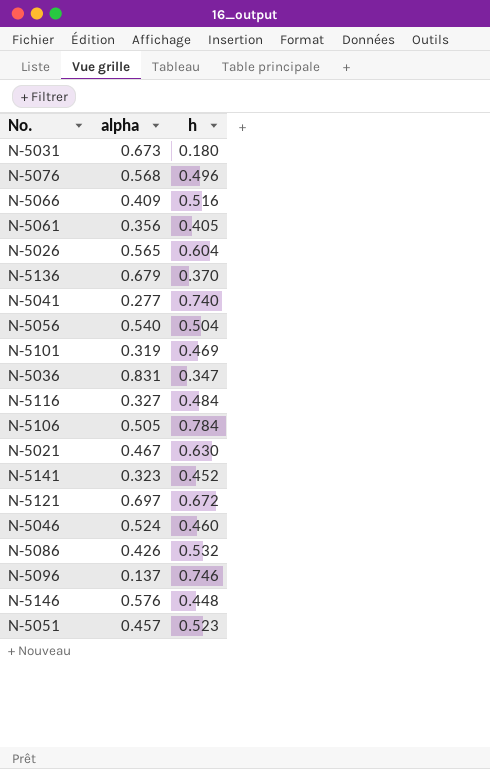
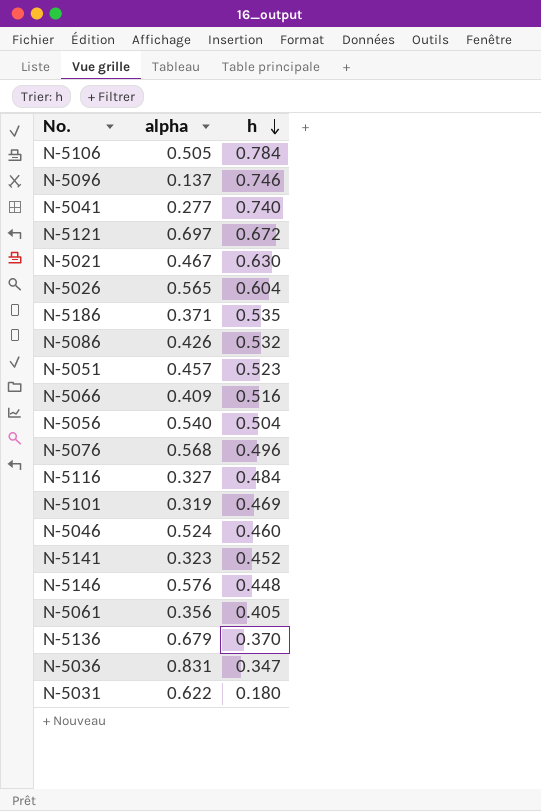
row order: none -> h descending
row N-5186: none -> 0.371 | 0.535
N-5031 | alpha: 0.673 -> 0.622

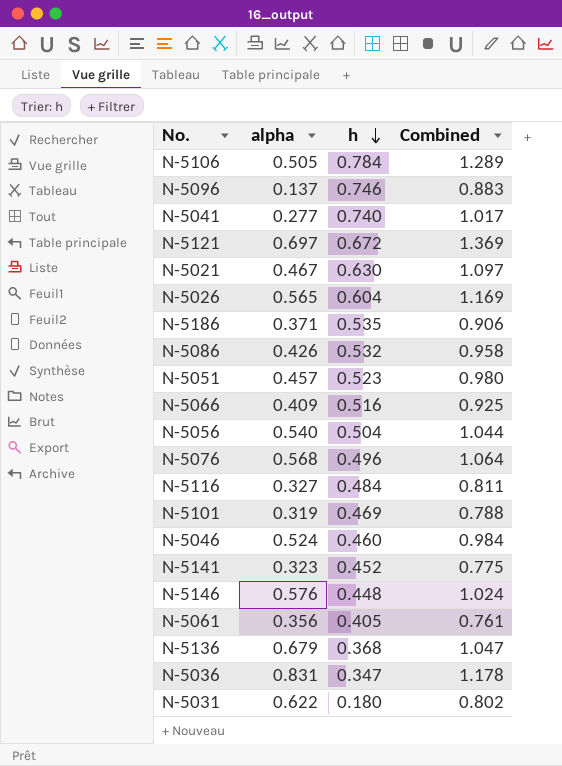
column Combined | formula: none -> [alpha] + [h]
N-5136 | h: 0.370 -> 0.368

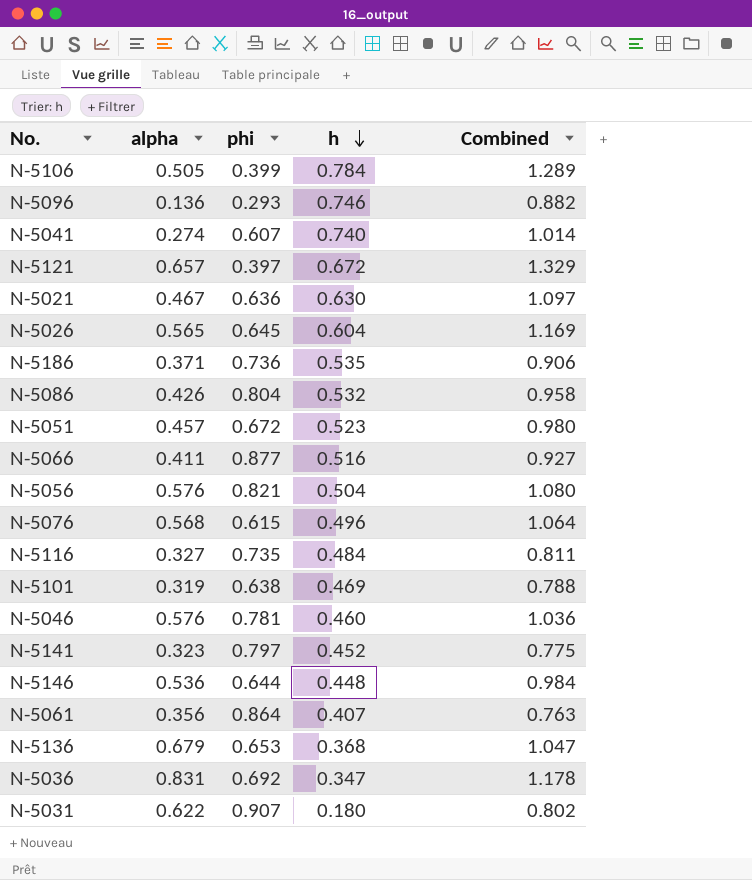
column phi | position: none -> 3
N-5096 | alpha: 0.137 -> 0.136
N-5096 | Combined: 0.883 -> 0.882
N-5041 | alpha: 0.277 -> 0.274
N-5041 | Combined: 1.017 -> 1.014
N-5121 | alpha: 0.697 -> 0.657
N-5121 | Combined: 1.369 -> 1.329
N-5066 | alpha: 0.409 -> 0.411
N-5066 | Combined: 0.925 -> 0.927
N-5056 | alpha: 0.540 -> 0.576
N-5056 | Combined: 1.044 -> 1.080
N-5046 | alpha: 0.524 -> 0.576
N-5046 | Combined: 0.984 -> 1.036
N-5146 | alpha: 0.576 -> 0.536
N-5146 | Combined: 1.024 -> 0.984
N-5061 | h: 0.405 -> 0.407
N-5061 | Combined: 0.761 -> 0.763

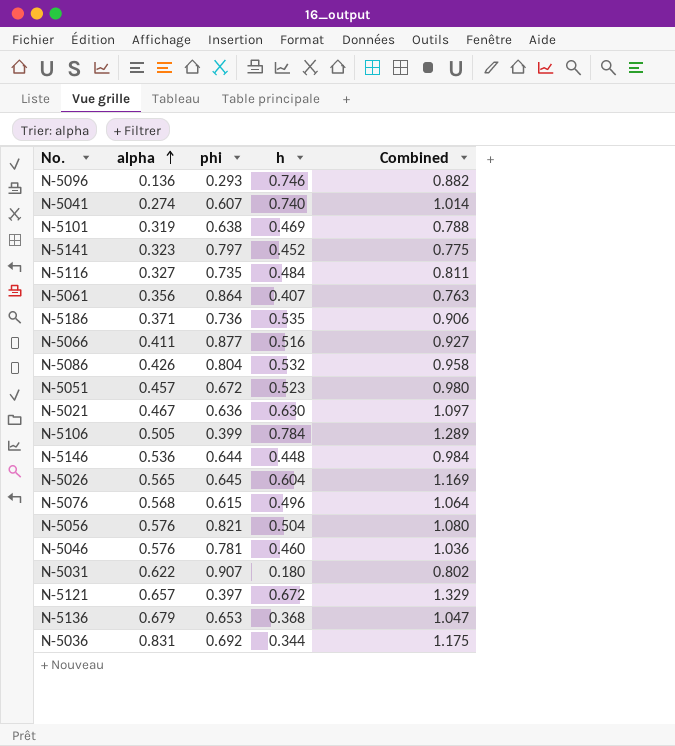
row order: h descending -> alpha ascending
N-5036 | h: 0.347 -> 0.344
N-5036 | Combined: 1.178 -> 1.175

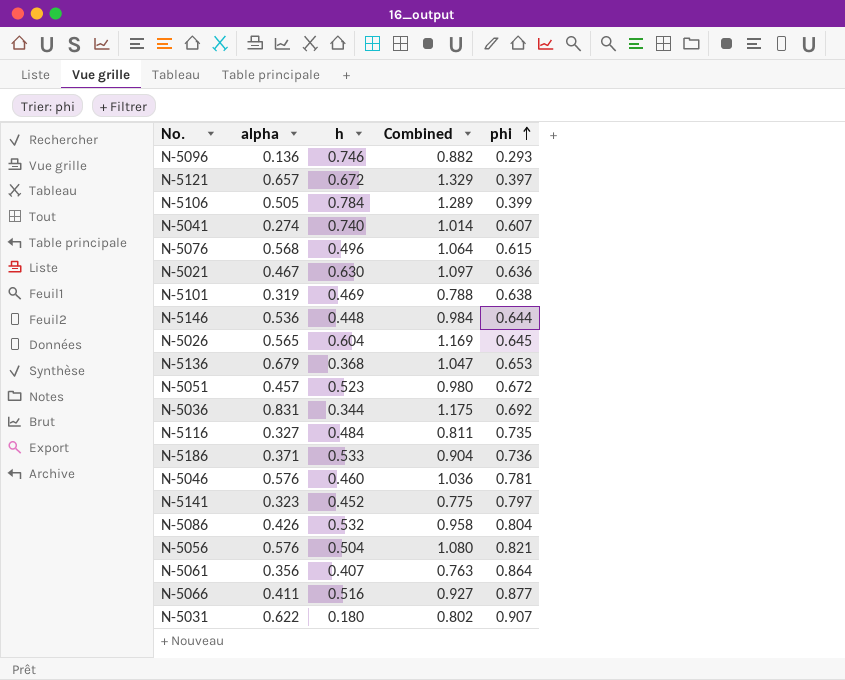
row order: alpha ascending -> phi ascending
column phi | position: 3 -> 5
N-5186 | h: 0.535 -> 0.533
N-5186 | Combined: 0.906 -> 0.904

